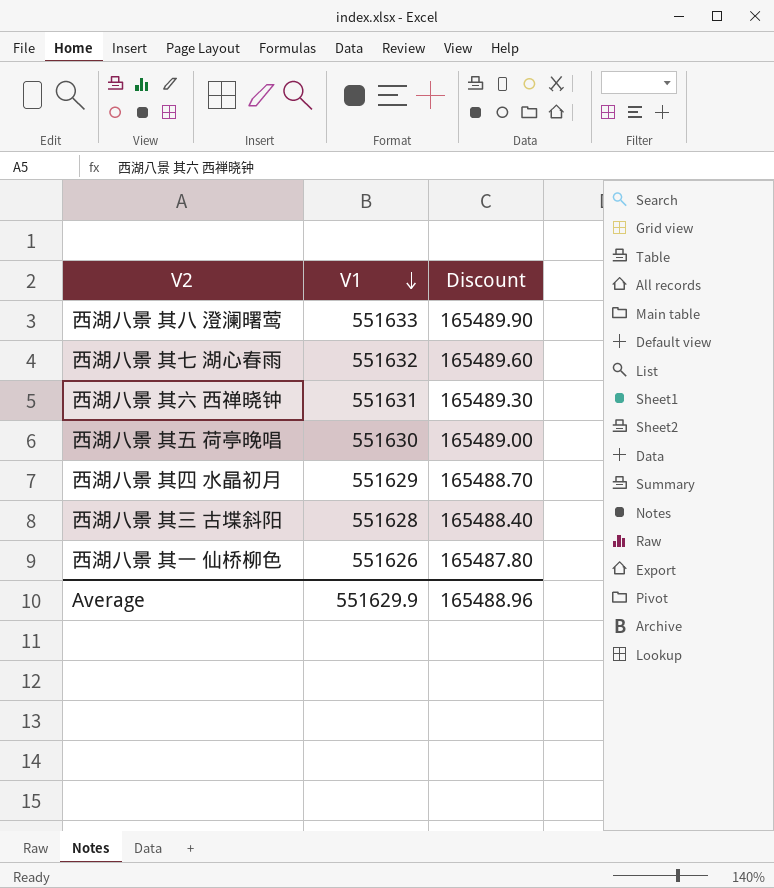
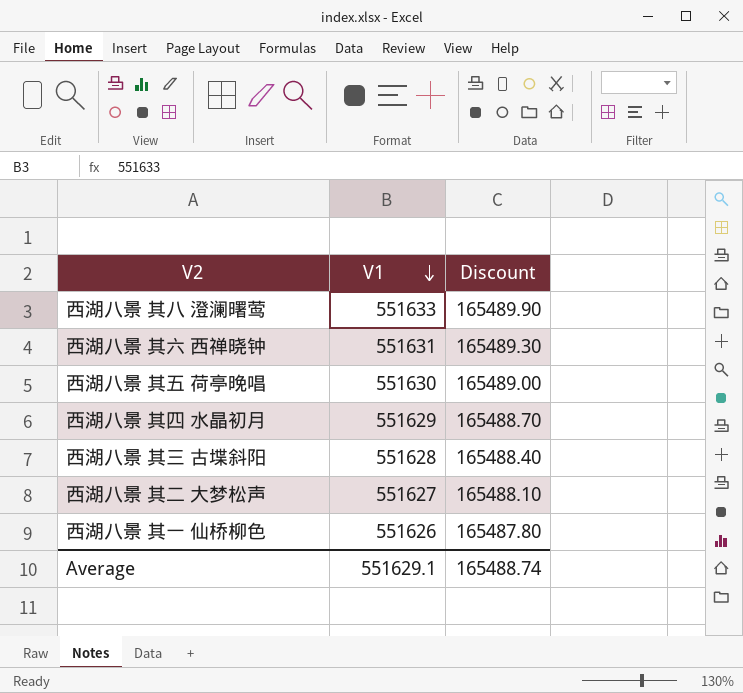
row 西湖八景 其七 湖心春雨: 551632 | 165489.60 -> none
row 西湖八景 其二 大梦松声: none -> 551627 | 165488.10
Average | V1: 551629.9 -> 551629.1
Average | Discount: 165488.96 -> 165488.74

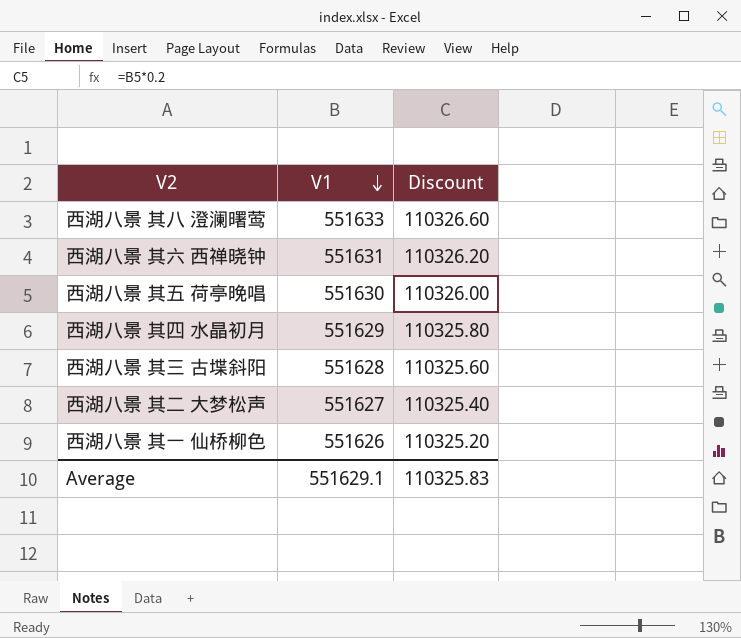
column Discount | formula: [V1] * 0.3 -> [V1] * 0.2
Average | Discount: 165488.74 -> 110325.83

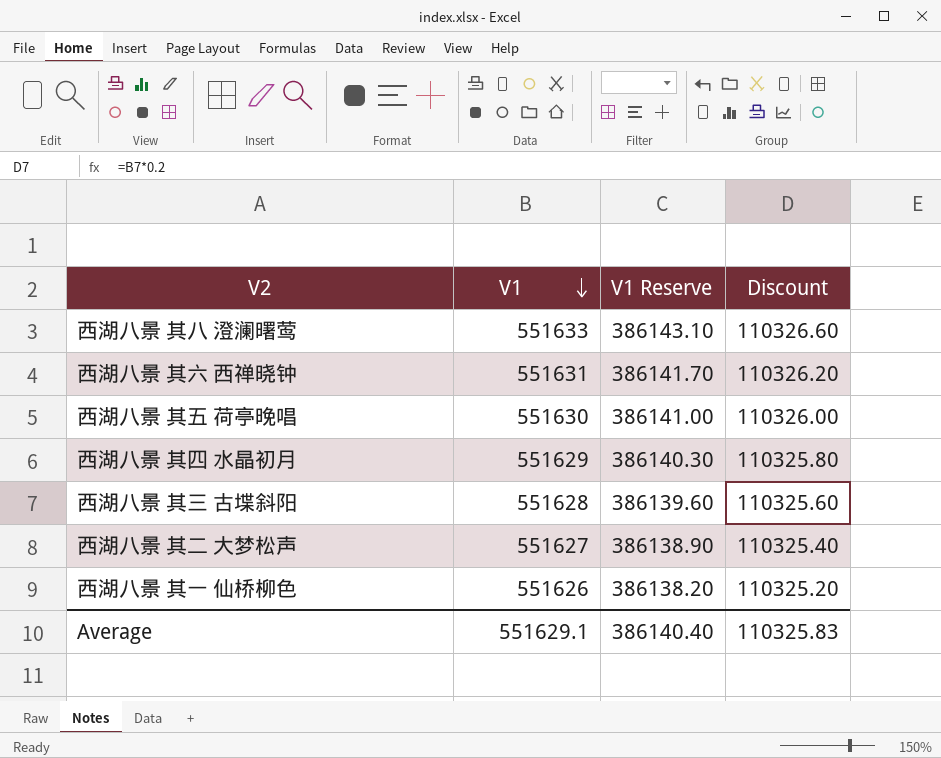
column V1 Reserve | formula: none -> [V1] * 0.7

